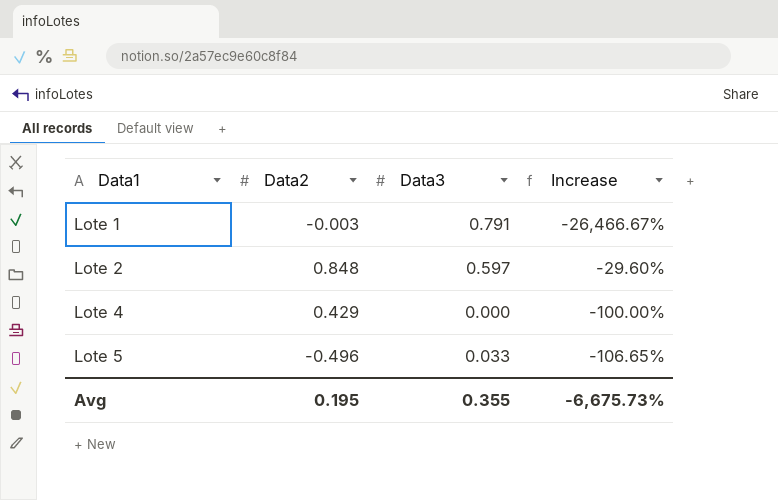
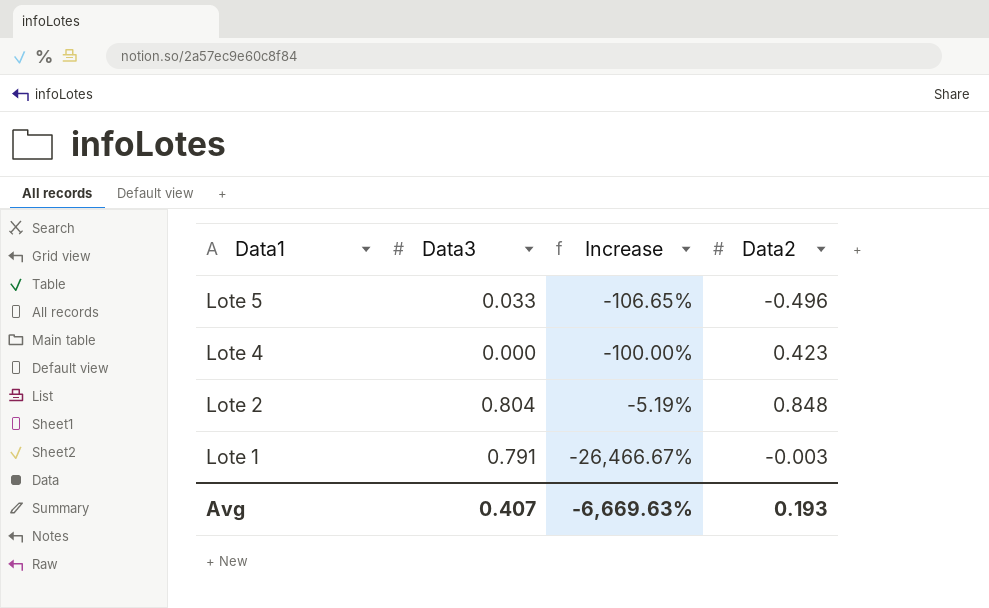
row order: Data1 ascending -> Data1 descending
column Data2 | position: 2 -> 4
Lote 4 | Data2: 0.429 -> 0.423
Lote 2 | Data3: 0.597 -> 0.804
Lote 2 | Increase: -29.60% -> -5.19%
Avg | Data3: 0.355 -> 0.407
Avg | Increase: -6,675.73% -> -6,669.63%
Avg | Data2: 0.195 -> 0.193

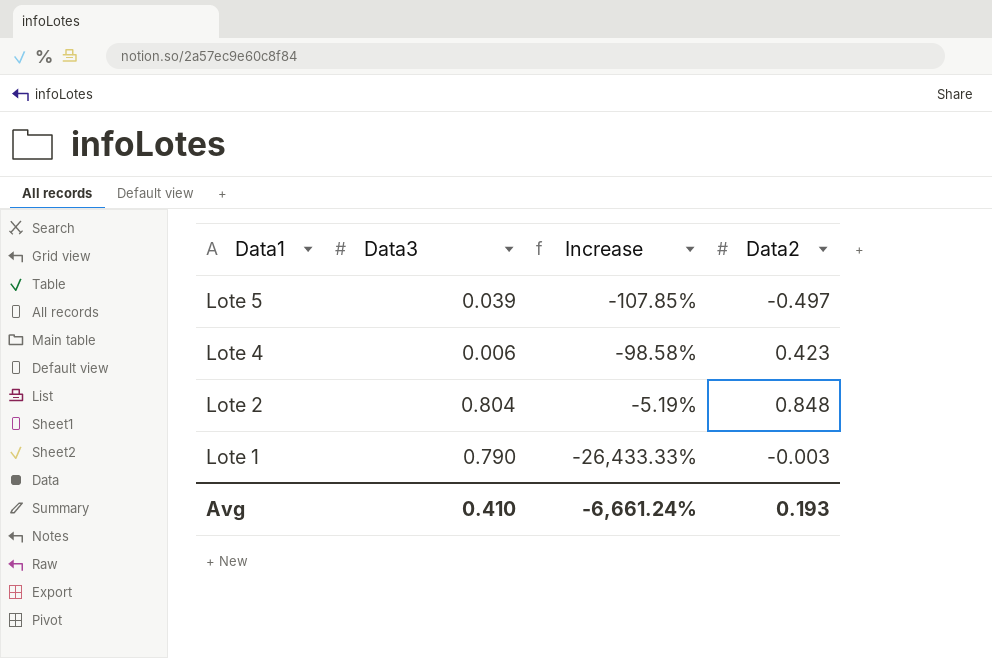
Lote 5 | Data3: 0.033 -> 0.039
Lote 5 | Increase: -106.65% -> -107.85%
Lote 5 | Data2: -0.496 -> -0.497
Lote 4 | Data3: 0.000 -> 0.006
Lote 4 | Increase: -100.00% -> -98.58%
Lote 1 | Data3: 0.791 -> 0.790
Lote 1 | Increase: -26,466.67% -> -26,433.33%
Avg | Data3: 0.407 -> 0.410
Avg | Increase: -6,669.63% -> -6,661.24%

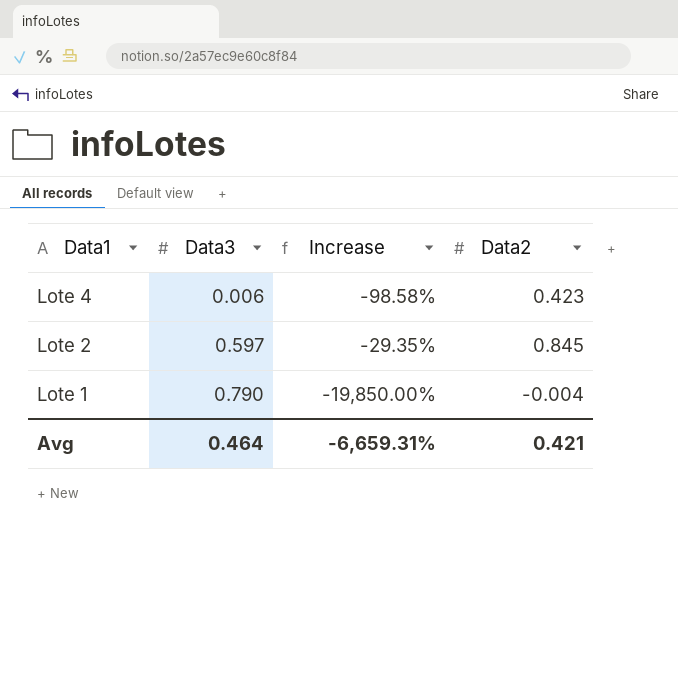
row Lote 5: 0.039 | -107.85% | -0.497 -> none
Lote 2 | Data3: 0.804 -> 0.597
Lote 2 | Increase: -5.19% -> -29.35%
Lote 2 | Data2: 0.848 -> 0.845
Lote 1 | Increase: -26,433.33% -> -19,850.00%
Lote 1 | Data2: -0.003 -> -0.004
Avg | Data3: 0.410 -> 0.464
Avg | Increase: -6,661.24% -> -6,659.31%
Avg | Data2: 0.193 -> 0.421

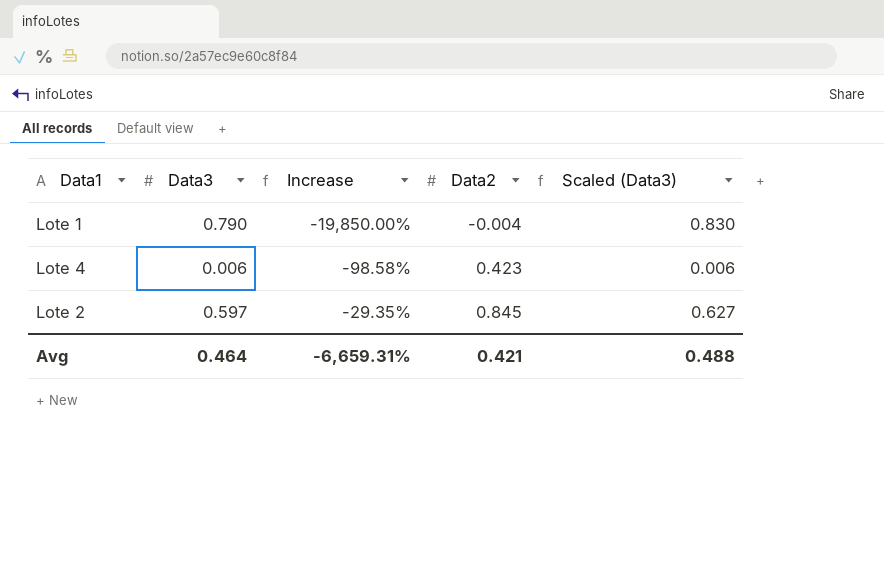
row order: Data1 descending -> Increase ascending
column Scaled (Data3) | formula: none -> [Data3] * 1.05

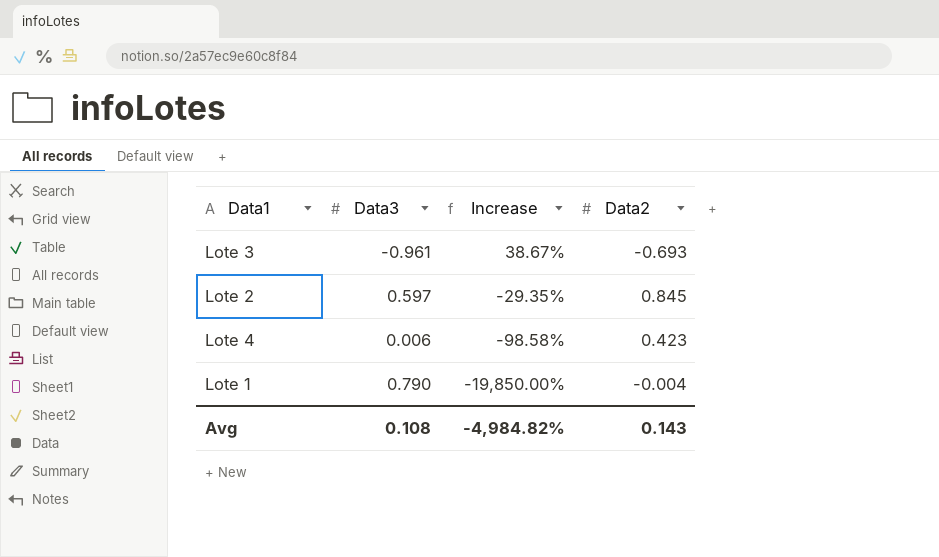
row order: Increase ascending -> Increase descending
column Scaled (Data3) | formula: [Data3] * 1.05 -> none
row Lote 3: none -> -0.961 | 38.67% | -0.693
Avg | Data3: 0.464 -> 0.108
Avg | Increase: -6,659.31% -> -4,984.82%
Avg | Data2: 0.421 -> 0.143

